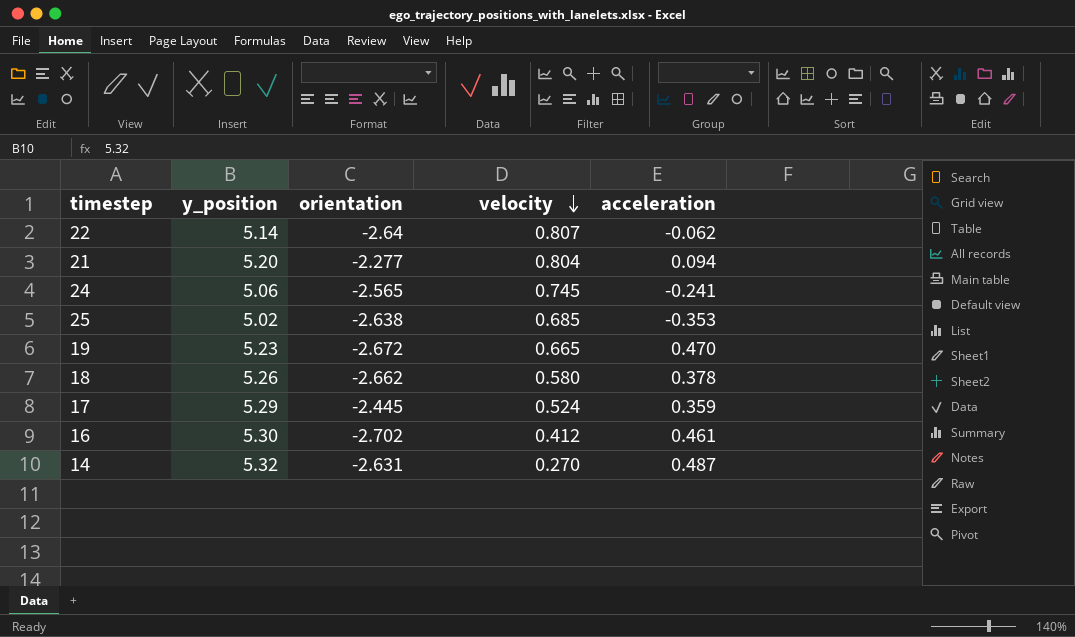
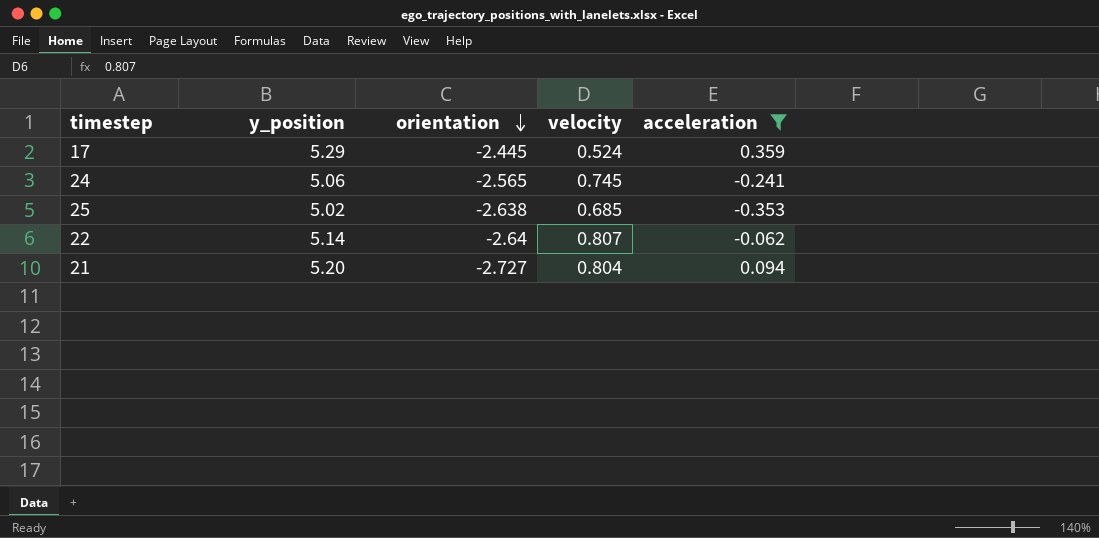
filter: none -> acceleration <= 0.359
row order: velocity descending -> orientation descending
21 | orientation: -2.277 -> -2.727

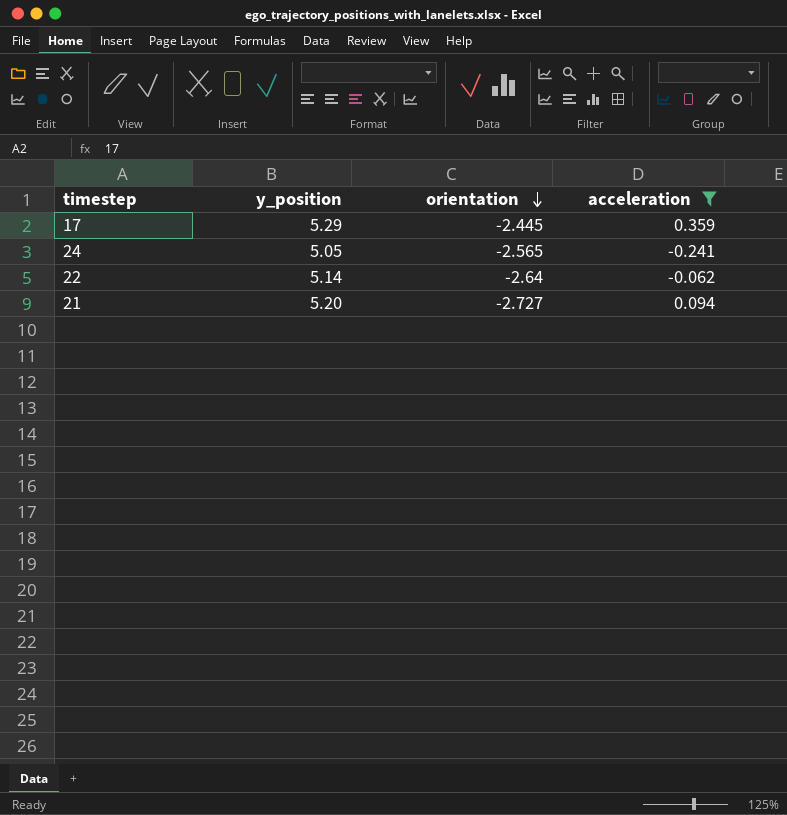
column velocity | position: 4 -> none
row 25: 5.02 | -2.638 | 0.685 | -0.353 -> none
24 | y_position: 5.06 -> 5.05

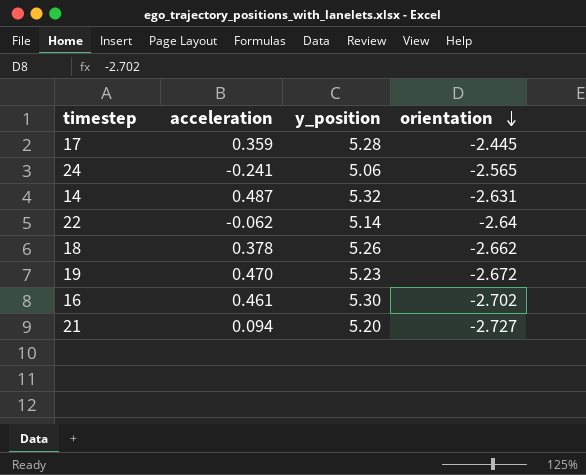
filter: acceleration <= 0.359 -> none
column acceleration | position: 4 -> 2
17 | y_position: 5.29 -> 5.28
24 | y_position: 5.05 -> 5.06

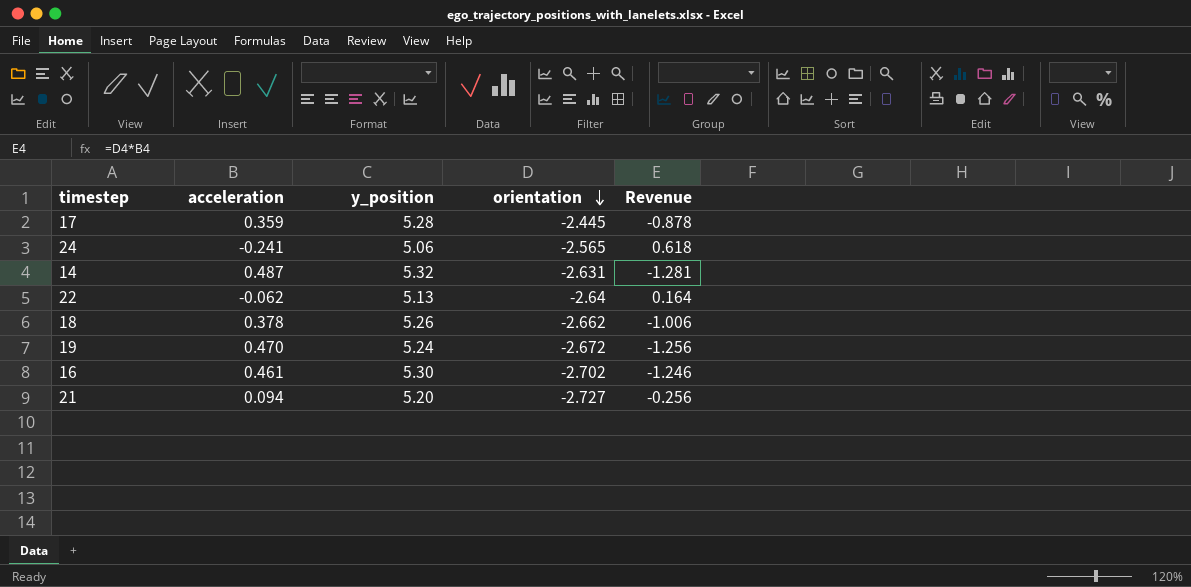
column Revenue | formula: none -> [acceleration] * [orientation]
22 | y_position: 5.14 -> 5.13
19 | y_position: 5.23 -> 5.24

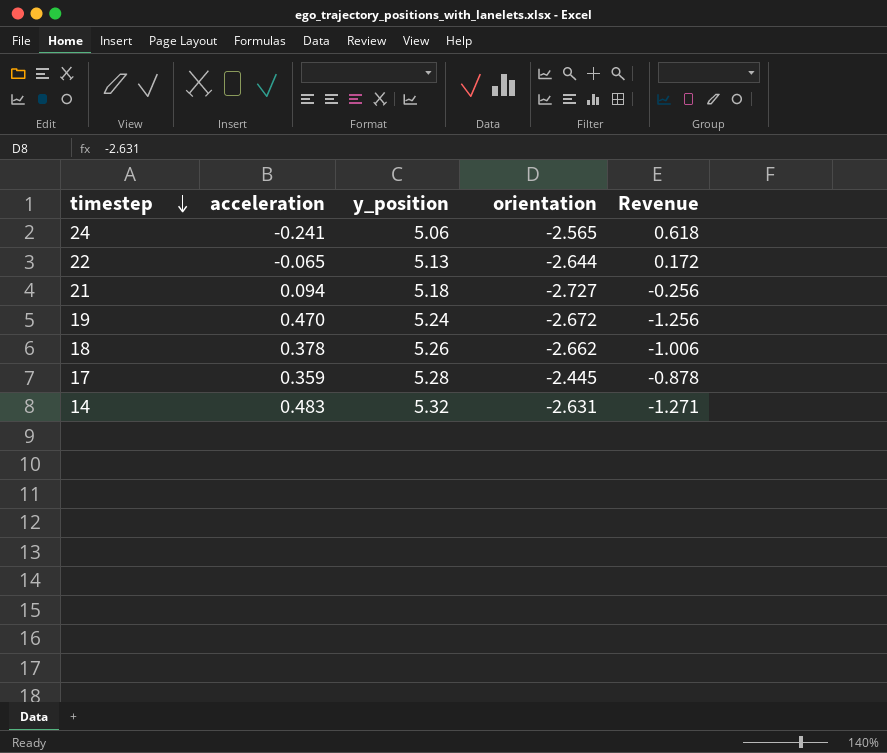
row order: orientation descending -> timestep descending
row 16: 0.461 | 5.30 | -2.702 | -1.246 -> none
22 | acceleration: -0.062 -> -0.065
22 | orientation: -2.64 -> -2.644
22 | Revenue: 0.164 -> 0.172
21 | y_position: 5.20 -> 5.18
14 | acceleration: 0.487 -> 0.483
14 | Revenue: -1.281 -> -1.271

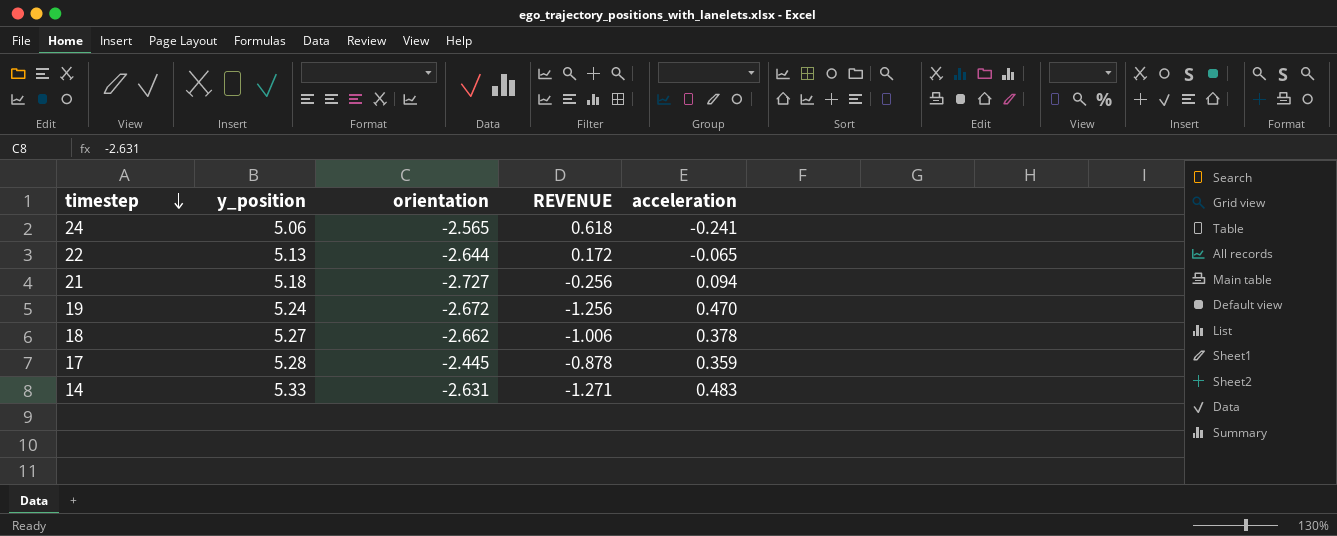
column name: Revenue -> REVENUE
column acceleration | position: 2 -> 5
18 | y_position: 5.26 -> 5.27
14 | y_position: 5.32 -> 5.33

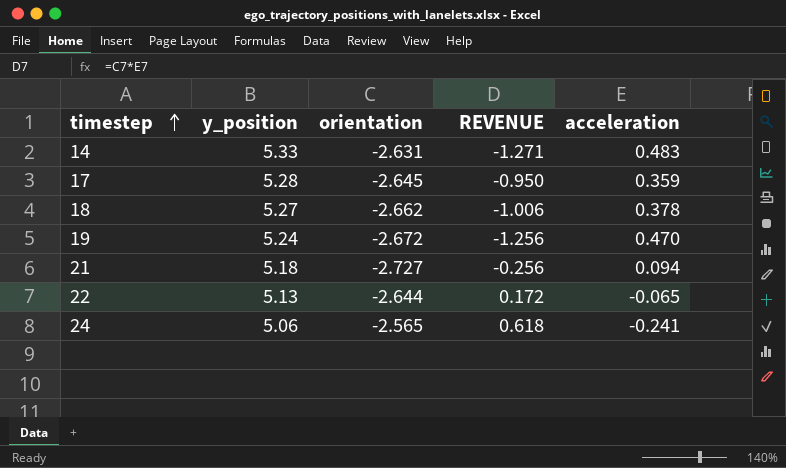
row order: timestep descending -> timestep ascending
17 | orientation: -2.445 -> -2.645
17 | REVENUE: -0.878 -> -0.950

